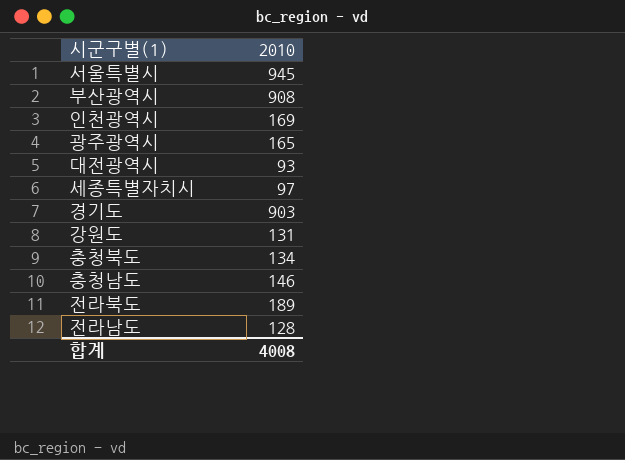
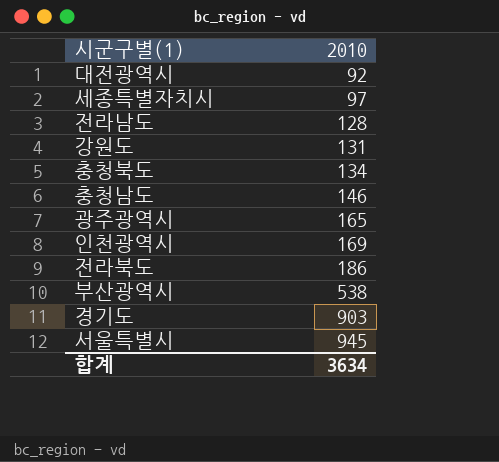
row order: none -> 2010 ascending
대전광역시 | 2010: 93 -> 92
전라북도 | 2010: 189 -> 186
부산광역시 | 2010: 908 -> 538
합계 | 2010: 4008 -> 3634

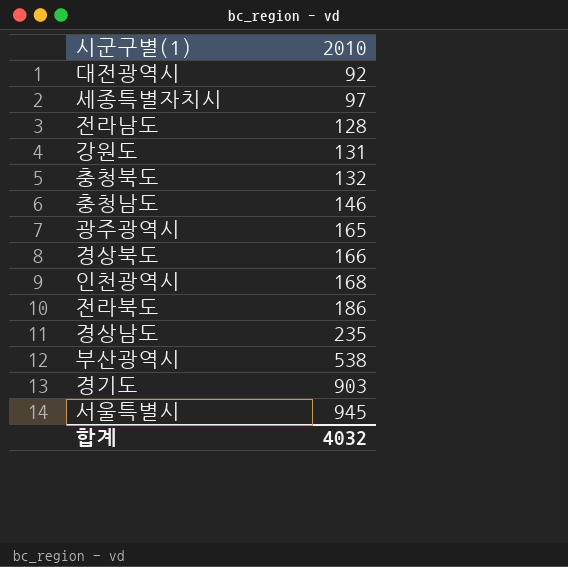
충청북도 | 2010: 134 -> 132
row 경상북도: none -> 166
인천광역시 | 2010: 169 -> 168
row 경상남도: none -> 235
합계 | 2010: 3634 -> 4032

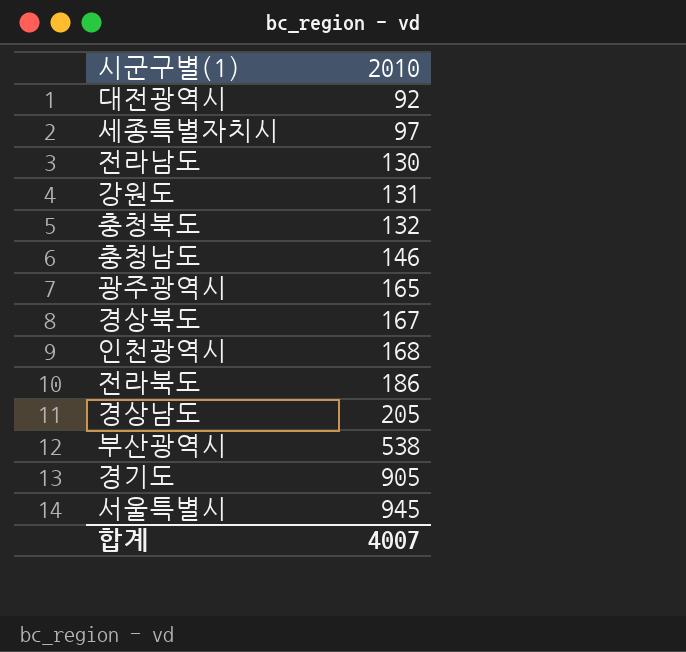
전라남도 | 2010: 128 -> 130
경상북도 | 2010: 166 -> 167
경상남도 | 2010: 235 -> 205
경기도 | 2010: 903 -> 905
합계 | 2010: 4032 -> 4007

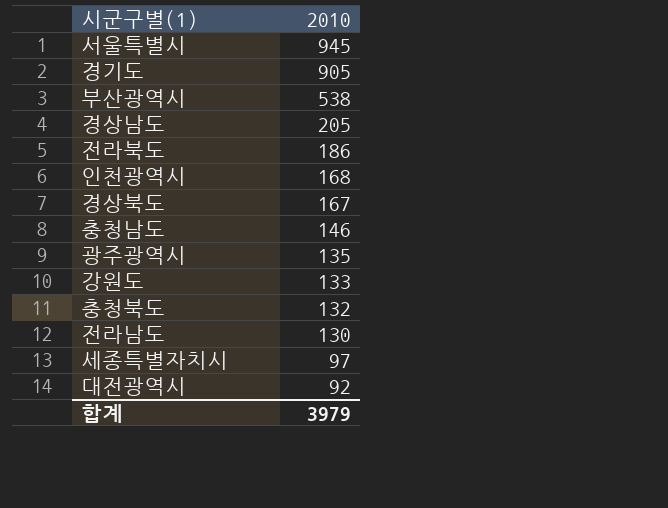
row order: 2010 ascending -> 2010 descending
광주광역시 | 2010: 165 -> 135
강원도 | 2010: 131 -> 133
합계 | 2010: 4007 -> 3979

